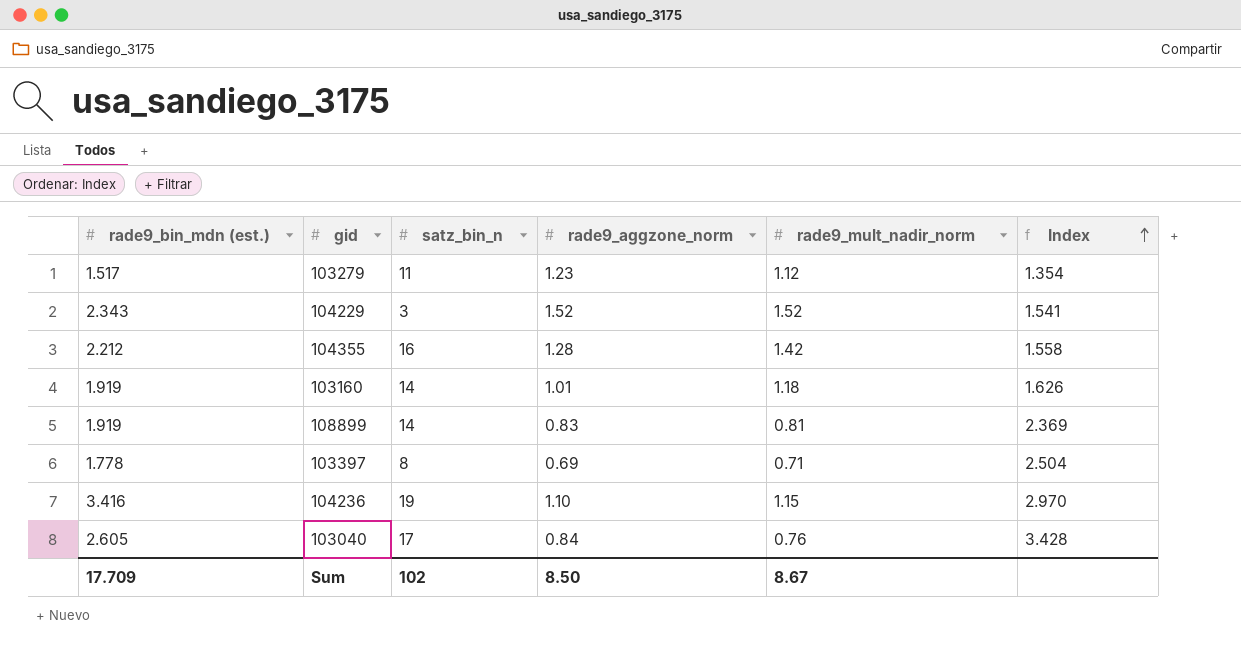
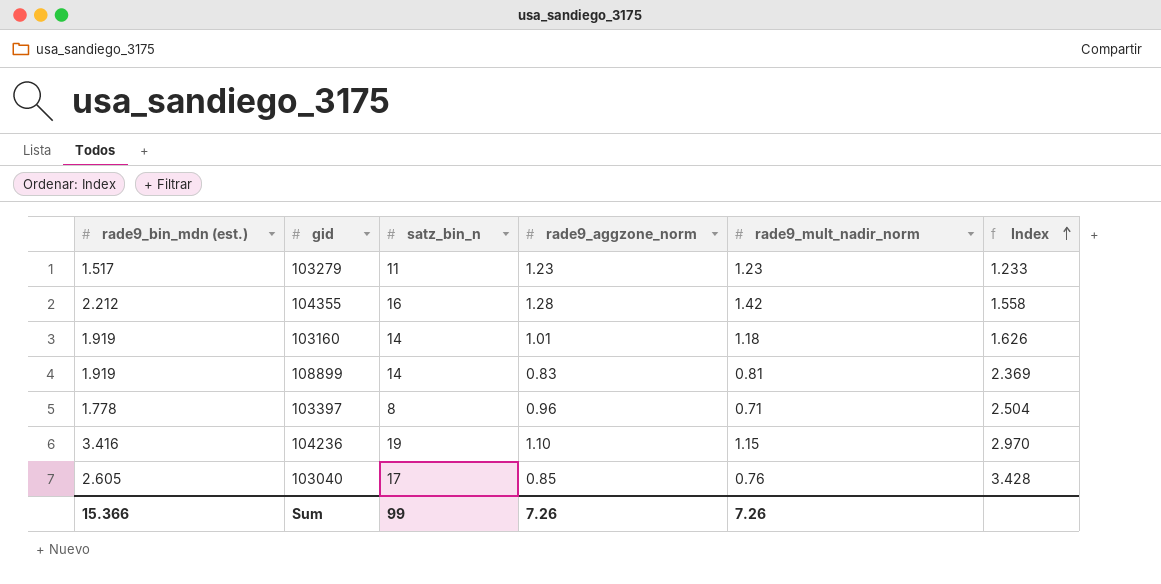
row 104229: 2.343 | 3 | 1.52 | 1.52 | 1.541 -> none
103279 | rade9_mult_nadir_norm: 1.12 -> 1.23
103279 | Index: 1.354 -> 1.233
103397 | rade9_aggzone_norm: 0.69 -> 0.96
103040 | rade9_aggzone_norm: 0.84 -> 0.85
Sum | rade9_bin_mdn (est.): 17.709 -> 15.366
Sum | satz_bin_n: 102 -> 99
Sum | rade9_aggzone_norm: 8.50 -> 7.26
Sum | rade9_mult_nadir_norm: 8.67 -> 7.26

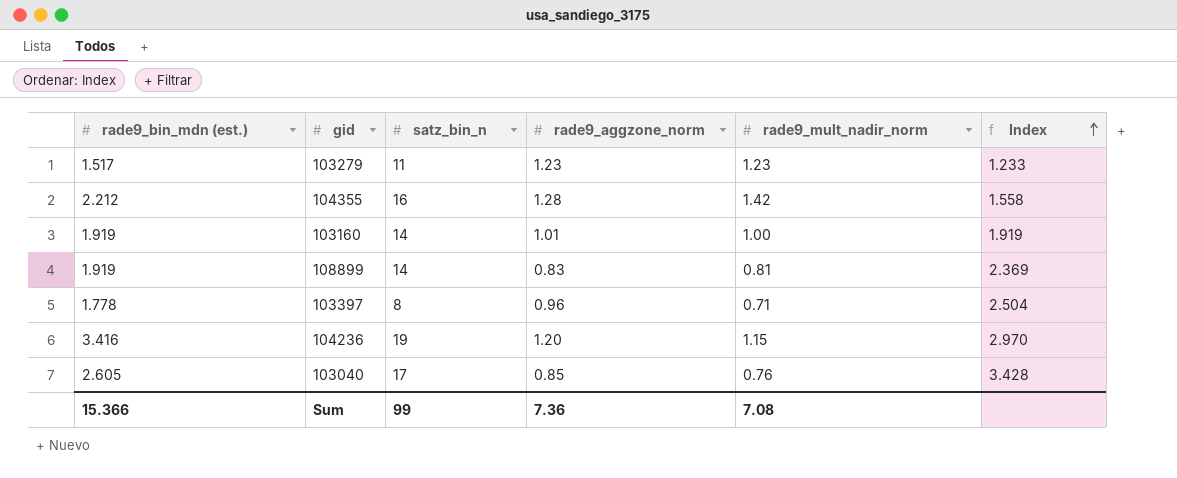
103160 | rade9_mult_nadir_norm: 1.18 -> 1.00
103160 | Index: 1.626 -> 1.919
104236 | rade9_aggzone_norm: 1.10 -> 1.20
Sum | rade9_aggzone_norm: 7.26 -> 7.36
Sum | rade9_mult_nadir_norm: 7.26 -> 7.08

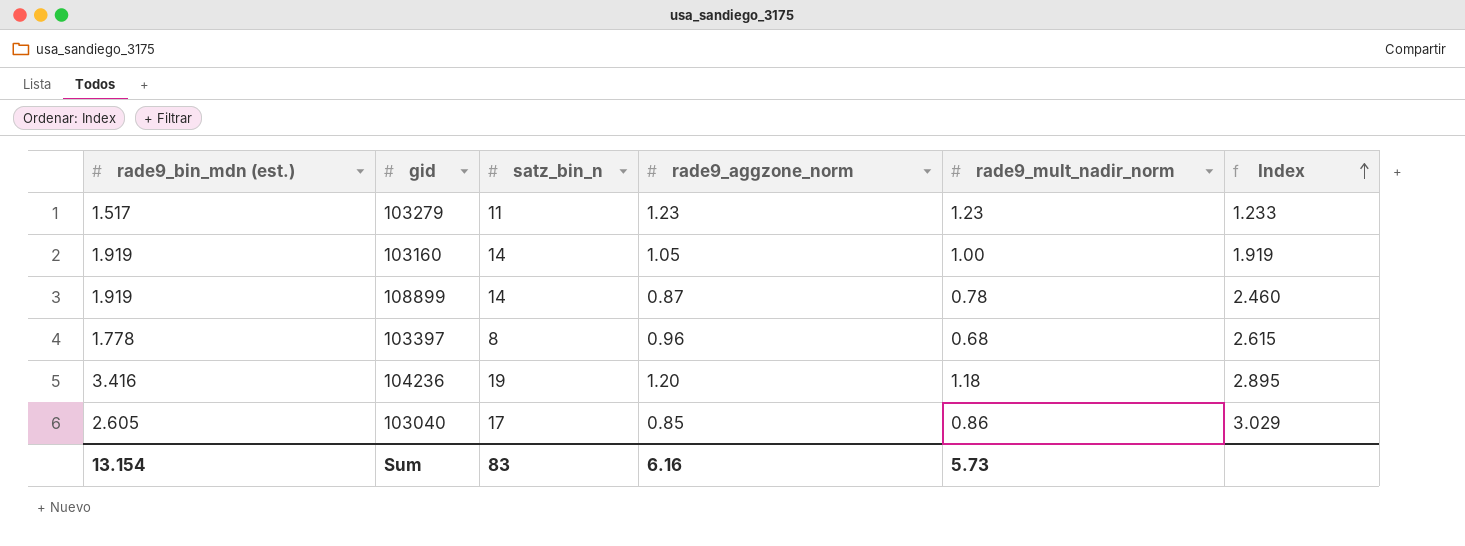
row 104355: 2.212 | 16 | 1.28 | 1.42 | 1.558 -> none
103160 | rade9_aggzone_norm: 1.01 -> 1.05
108899 | rade9_aggzone_norm: 0.83 -> 0.87
108899 | rade9_mult_nadir_norm: 0.81 -> 0.78
108899 | Index: 2.369 -> 2.460
103397 | rade9_mult_nadir_norm: 0.71 -> 0.68
103397 | Index: 2.504 -> 2.615
104236 | rade9_mult_nadir_norm: 1.15 -> 1.18
104236 | Index: 2.970 -> 2.895
103040 | rade9_mult_nadir_norm: 0.76 -> 0.86
103040 | Index: 3.428 -> 3.029
Sum | rade9_bin_mdn (est.): 15.366 -> 13.154
Sum | satz_bin_n: 99 -> 83
Sum | rade9_aggzone_norm: 7.36 -> 6.16
Sum | rade9_mult_nadir_norm: 7.08 -> 5.73

